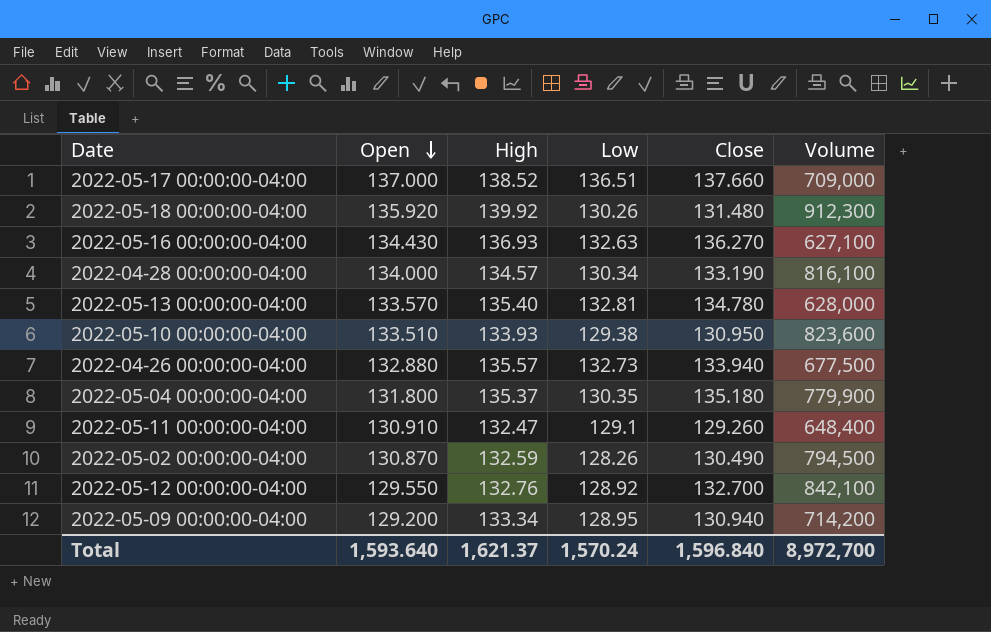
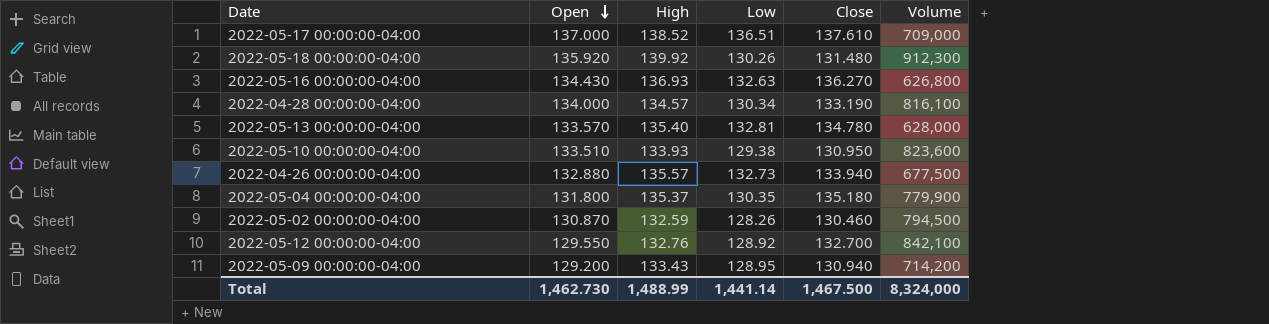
row 2022-05-11 00:00:00-04:00: 130.910 | 132.47 | 129.1 | 129.260 | 648,400 -> none
2022-05-17 00:00:00-04:00 | Close: 137.660 -> 137.610
2022-05-16 00:00:00-04:00 | Volume: 627,100 -> 626,800
2022-05-02 00:00:00-04:00 | Close: 130.490 -> 130.460
2022-05-09 00:00:00-04:00 | High: 133.34 -> 133.43
Total | Open: 1,593.640 -> 1,462.730
Total | High: 1,621.37 -> 1,488.99
Total | Low: 1,570.24 -> 1,441.14
Total | Close: 1,596.840 -> 1,467.500
Total | Volume: 8,972,700 -> 8,324,000

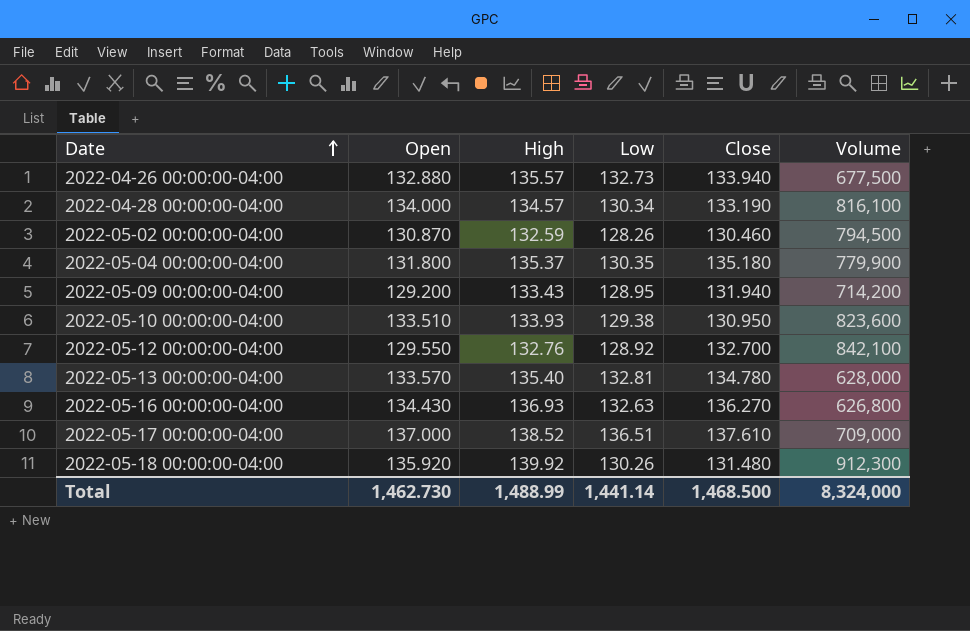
row order: Open descending -> Date ascending
2022-05-09 00:00:00-04:00 | Close: 130.940 -> 131.940
Total | Close: 1,467.500 -> 1,468.500

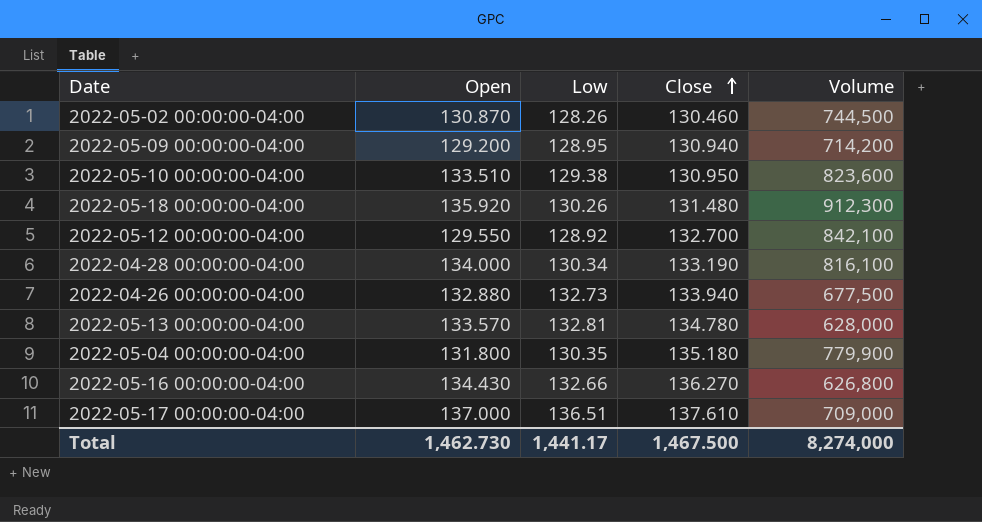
row order: Date ascending -> Close ascending
column High | position: 3 -> none
2022-05-02 00:00:00-04:00 | Volume: 794,500 -> 744,500
2022-05-09 00:00:00-04:00 | Close: 131.940 -> 130.940
2022-05-16 00:00:00-04:00 | Low: 132.63 -> 132.66
Total | Low: 1,441.14 -> 1,441.17
Total | Close: 1,468.500 -> 1,467.500
Total | Volume: 8,324,000 -> 8,274,000

